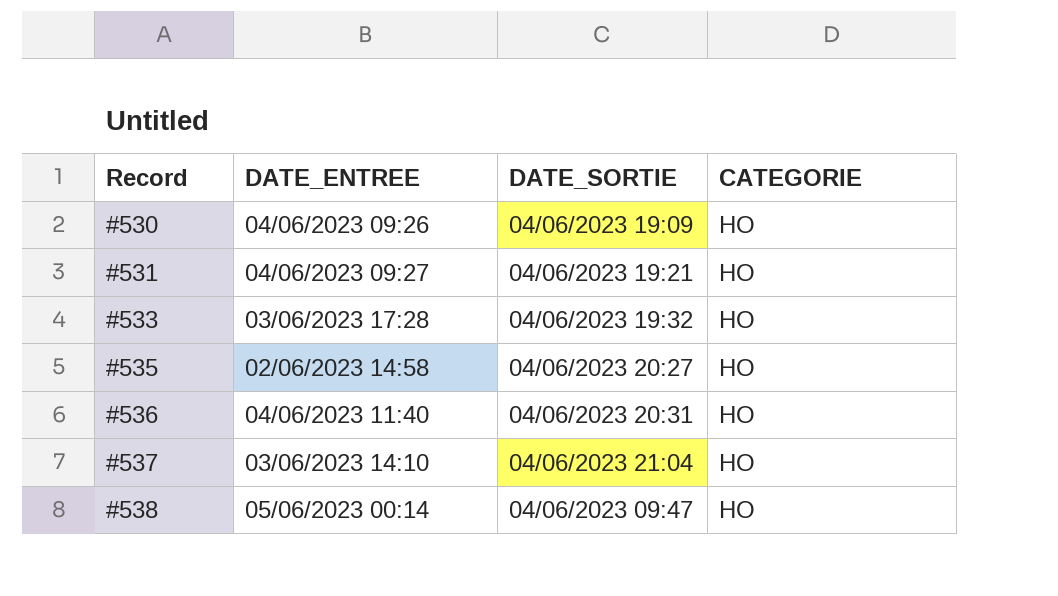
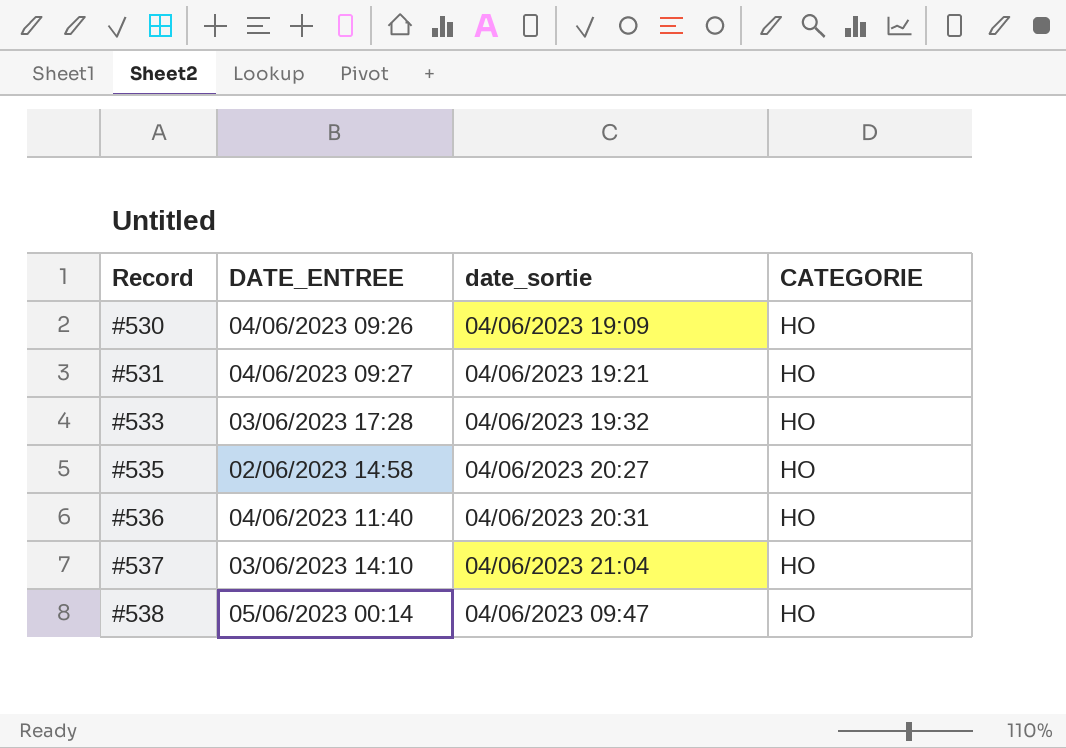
column name: DATE_SORTIE -> date_sortie

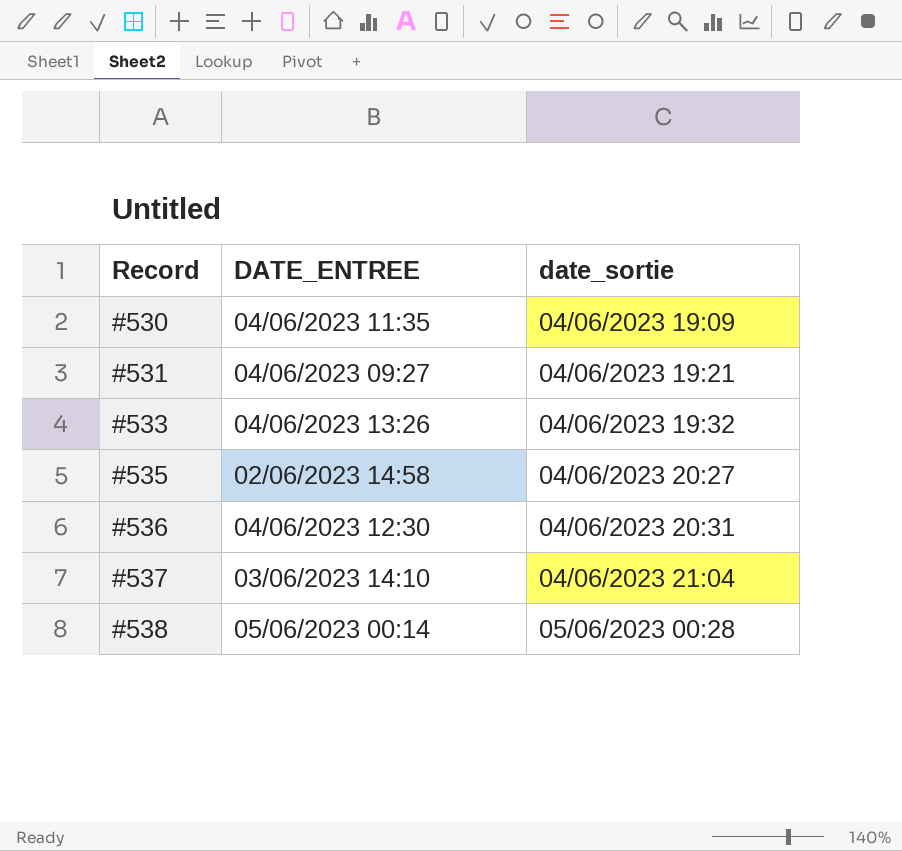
column CATEGORIE | position: 4 -> none
#530 | DATE_ENTREE: 04/06/2023 09:26 -> 04/06/2023 11:35
#533 | DATE_ENTREE: 03/06/2023 17:28 -> 04/06/2023 13:26
#536 | DATE_ENTREE: 04/06/2023 11:40 -> 04/06/2023 12:30
#538 | date_sortie: 04/06/2023 09:47 -> 05/06/2023 00:28

